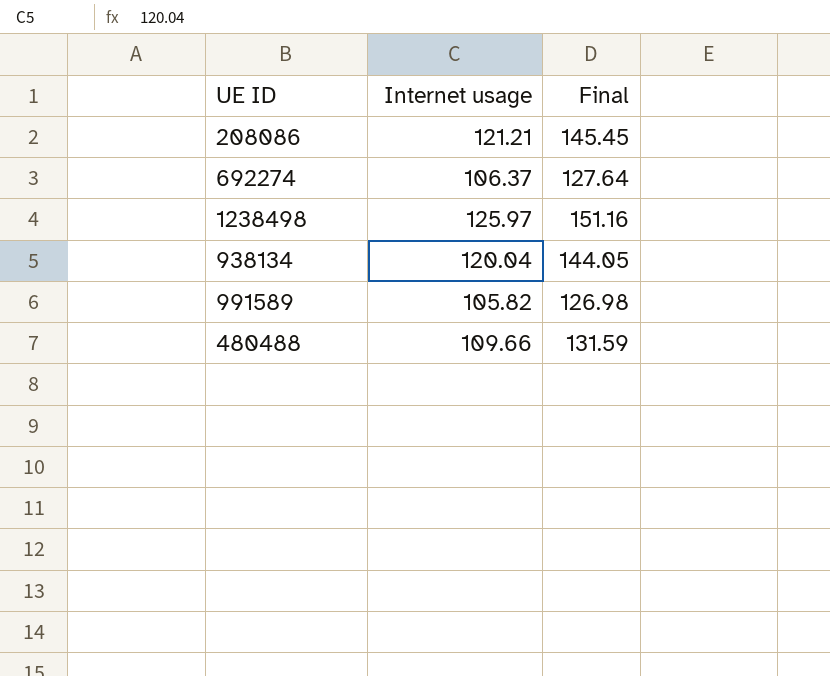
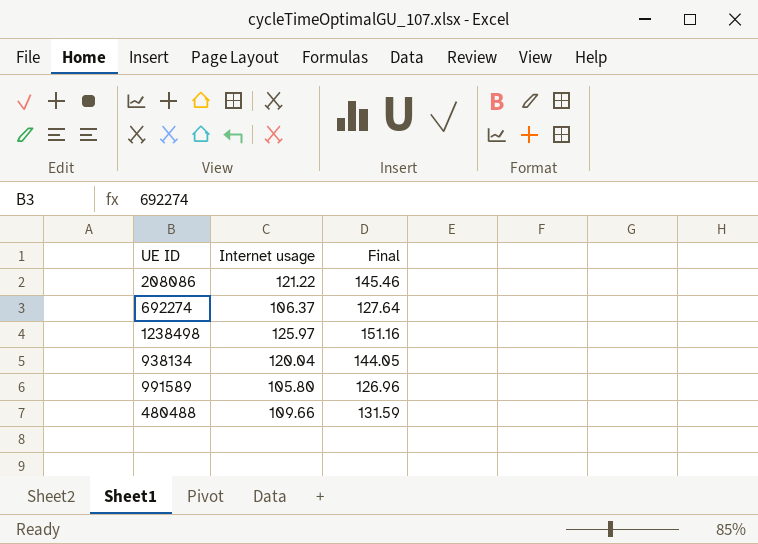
208086 | Internet usage: 121.21 -> 121.22
208086 | Final: 145.45 -> 145.46
991589 | Internet usage: 105.82 -> 105.80
991589 | Final: 126.98 -> 126.96

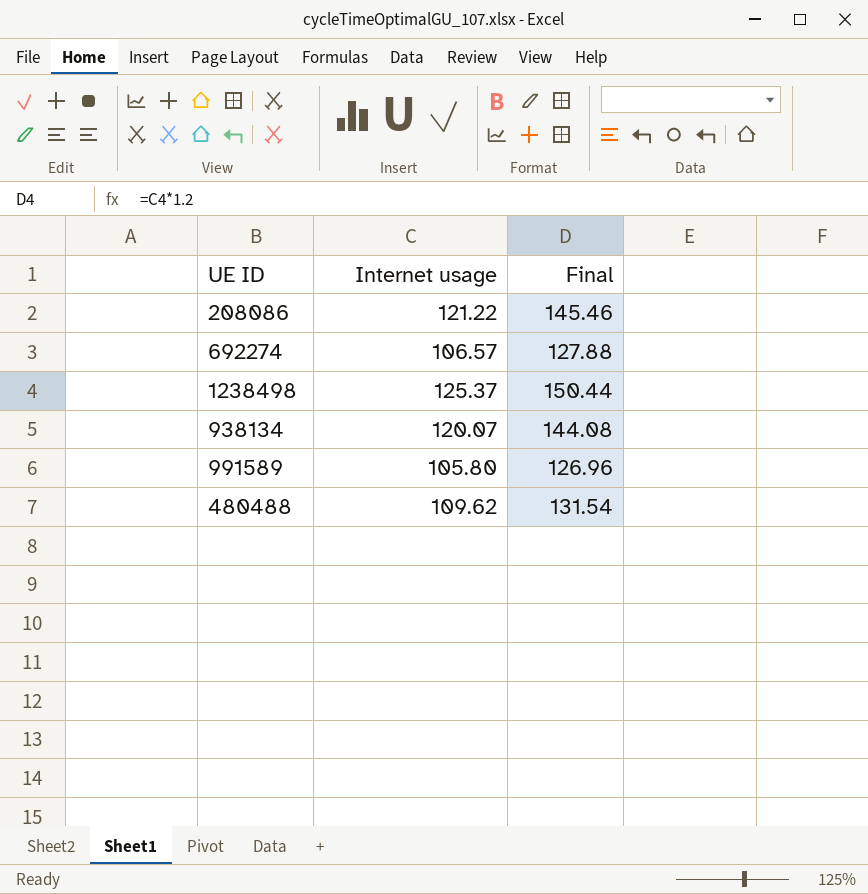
692274 | Internet usage: 106.37 -> 106.57
692274 | Final: 127.64 -> 127.88
1238498 | Internet usage: 125.97 -> 125.37
1238498 | Final: 151.16 -> 150.44
938134 | Internet usage: 120.04 -> 120.07
938134 | Final: 144.05 -> 144.08
480488 | Internet usage: 109.66 -> 109.62
480488 | Final: 131.59 -> 131.54

